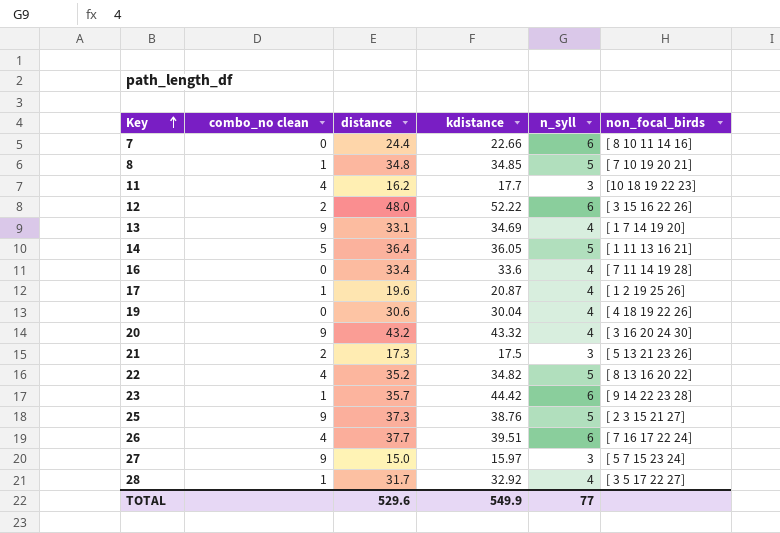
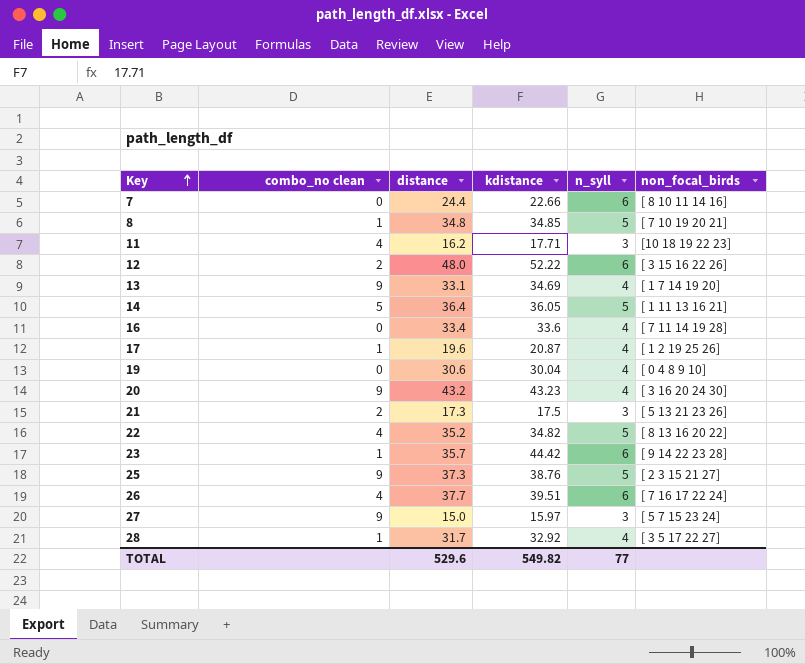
11 | kdistance: 17.7 -> 17.71
19 | non_focal_birds: [ 4 18 19 22 26] -> [ 0 4 8 9 10]
20 | kdistance: 43.32 -> 43.23
TOTAL | kdistance: 549.9 -> 549.82

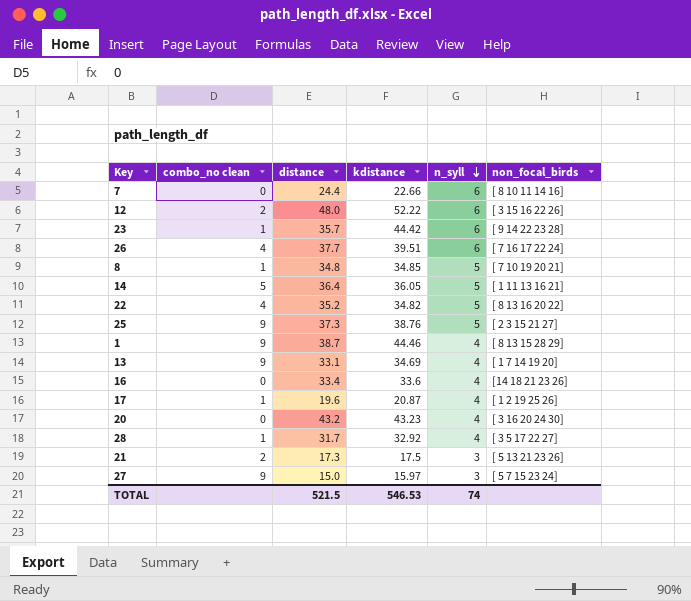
row order: Key ascending -> n_syll descending
row 11: 4 | 16.2 | 17.71 | 3 | [10 18 19 22 23] -> none
row 19: 0 | 30.6 | 30.04 | 4 | [ 0 4 8 9 10] -> none
row 1: none -> 9 | 38.7 | 44.46 | 4 | [ 8 13 15 28 29]
16 | non_focal_birds: [ 7 11 14 19 28] -> [14 18 21 23 26]
20 | combo_no clean: 9 -> 0
TOTAL | distance: 529.6 -> 521.5
TOTAL | kdistance: 549.82 -> 546.53
TOTAL | n_syll: 77 -> 74

